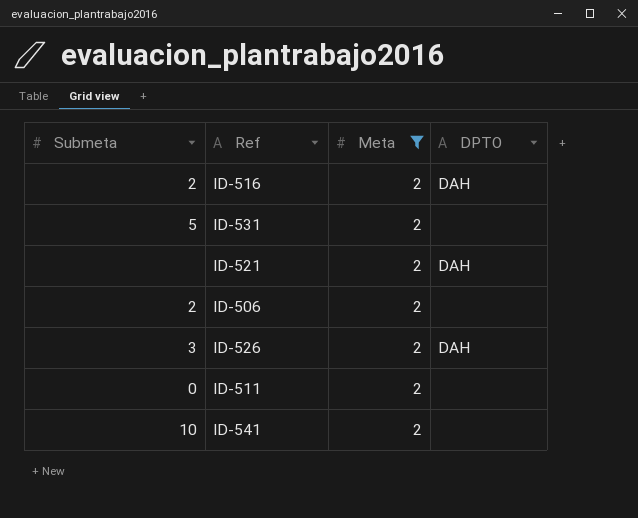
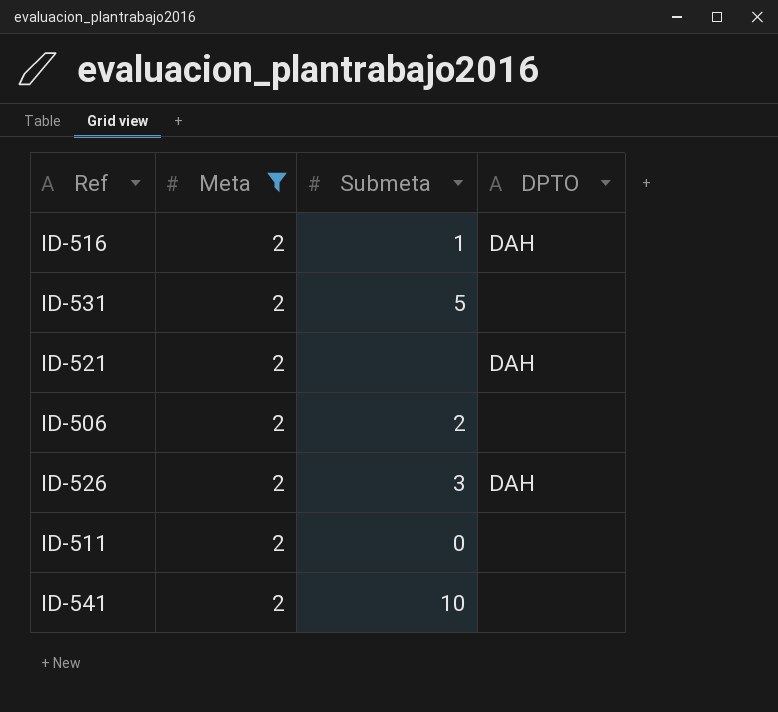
column Submeta | position: 1 -> 3
ID-516 | Submeta: 2 -> 1

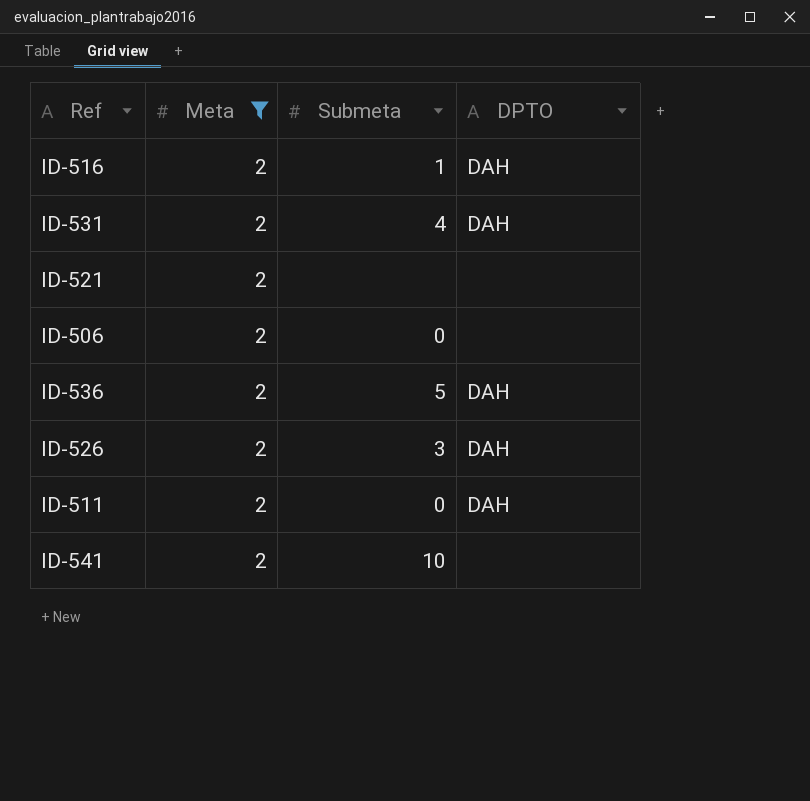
ID-531 | Submeta: 5 -> 4
ID-531 | DPTO: none -> DAH
ID-521 | DPTO: DAH -> none
ID-506 | Submeta: 2 -> 0
row ID-536: none -> 2 | 5 | DAH
ID-511 | DPTO: none -> DAH

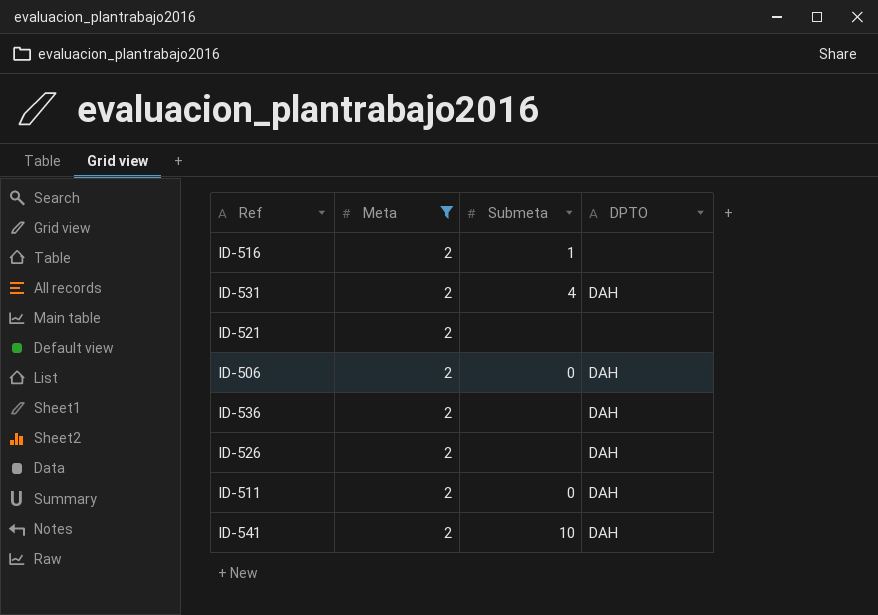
ID-516 | DPTO: DAH -> none
ID-506 | DPTO: none -> DAH
ID-536 | Submeta: 5 -> none
ID-526 | Submeta: 3 -> none
ID-541 | DPTO: none -> DAH

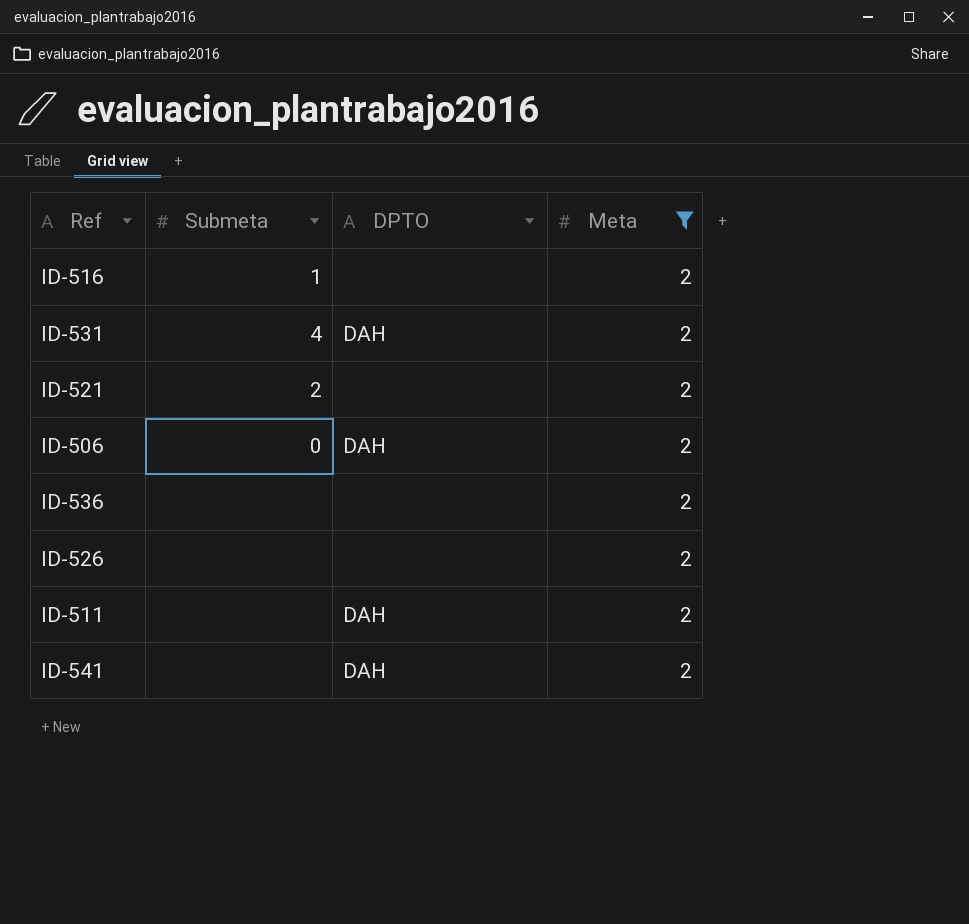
column Meta | position: 2 -> 4
ID-521 | Submeta: none -> 2
ID-536 | DPTO: DAH -> none
ID-526 | DPTO: DAH -> none
ID-511 | Submeta: 0 -> none
ID-541 | Submeta: 10 -> none

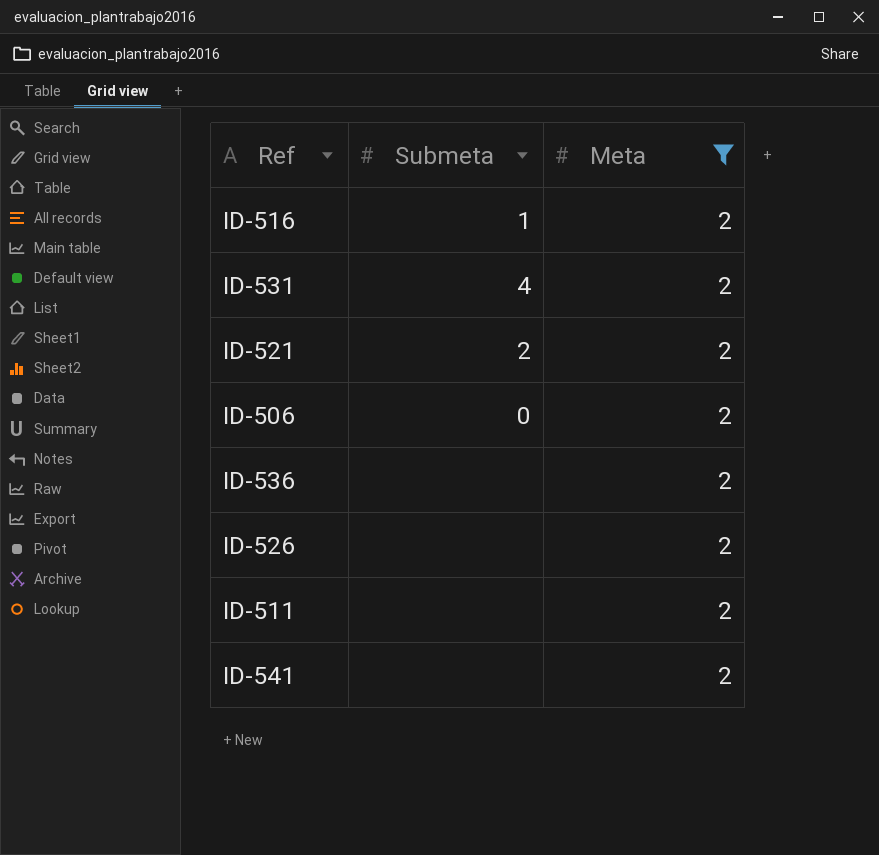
column DPTO | position: 3 -> none

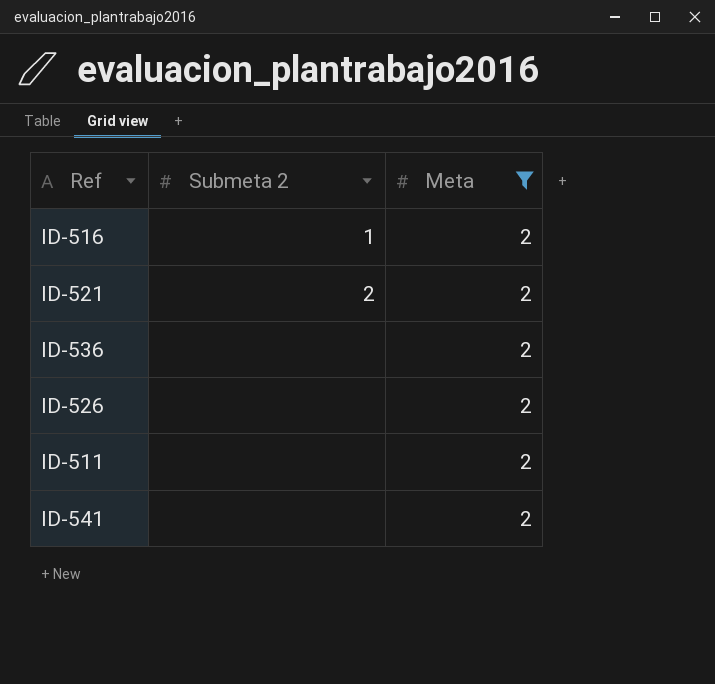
column name: Submeta -> Submeta 2
row ID-531: 4 | 2 -> none
row ID-506: 0 | 2 -> none

